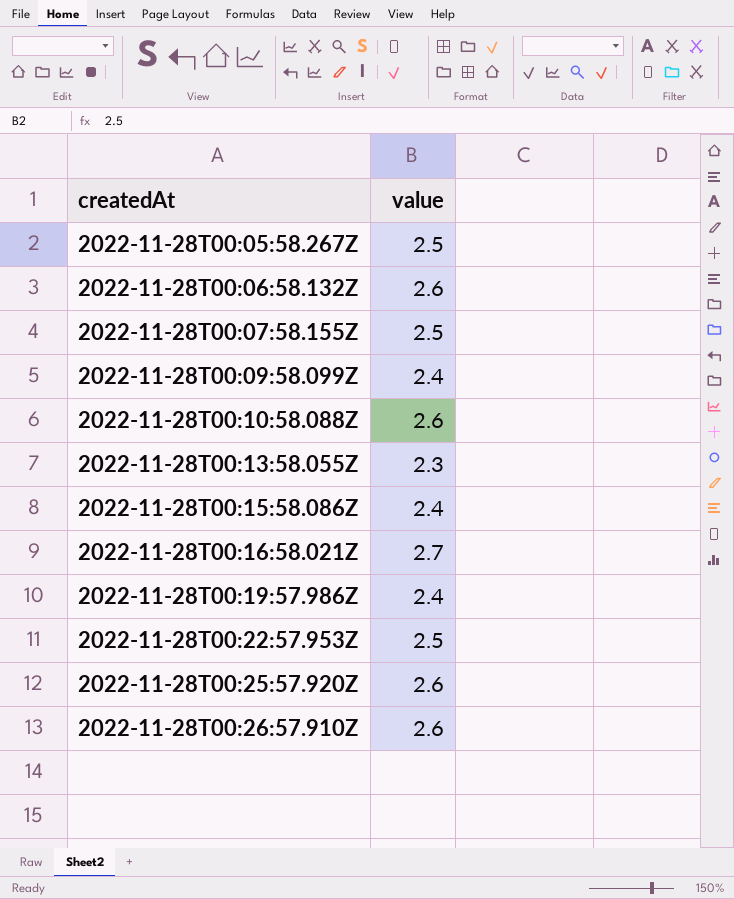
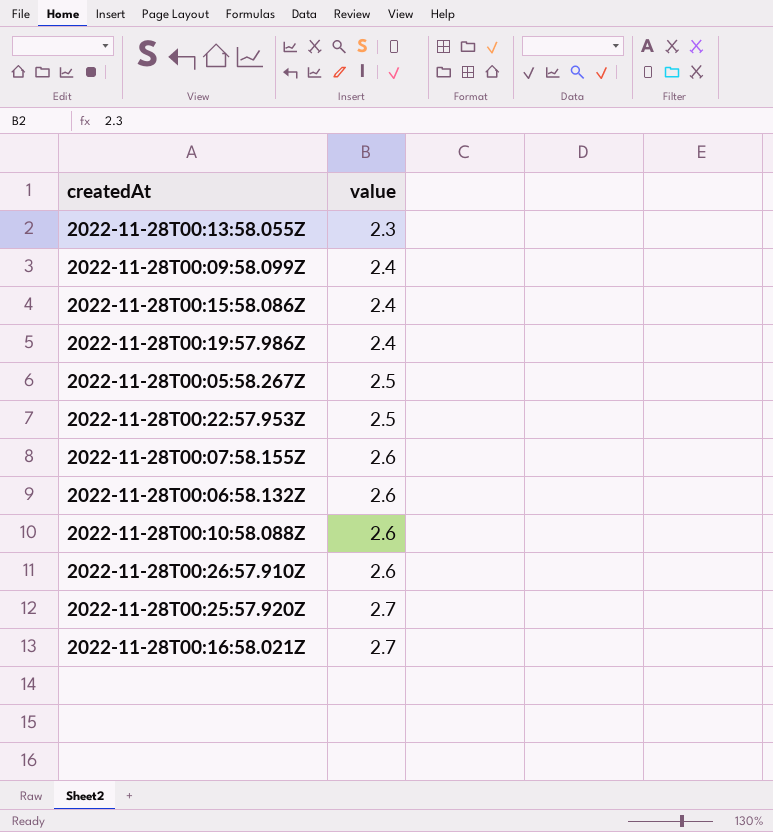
row order: createdAt ascending -> value ascending
2022-11-28T00:07:58.155Z | value: 2.5 -> 2.6
2022-11-28T00:25:57.920Z | value: 2.6 -> 2.7

